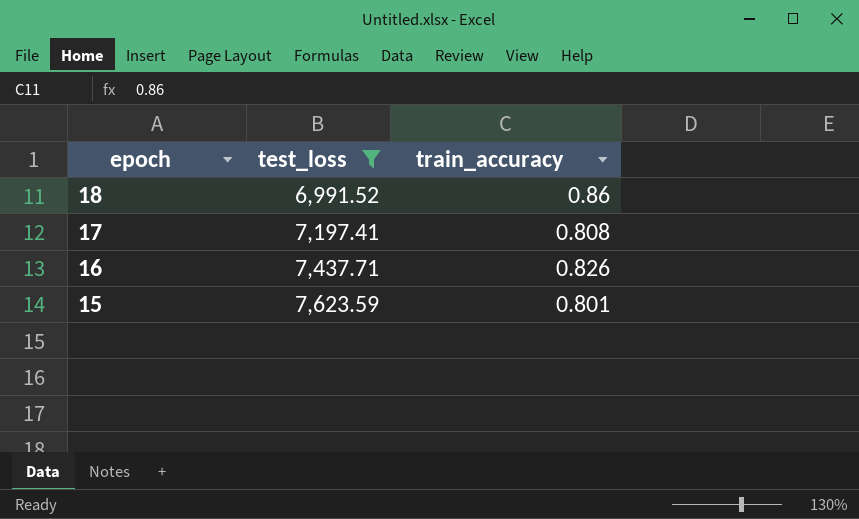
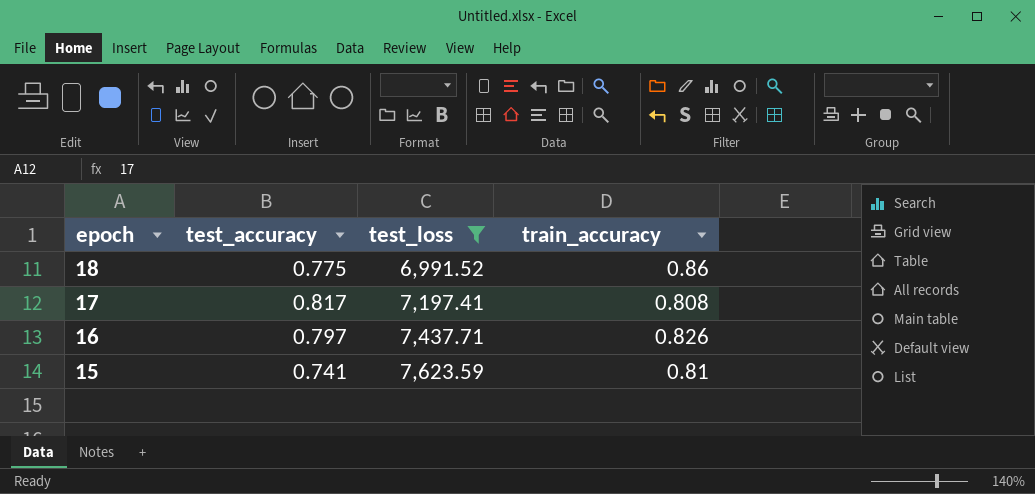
column test_accuracy | position: none -> 2
15 | train_accuracy: 0.801 -> 0.81

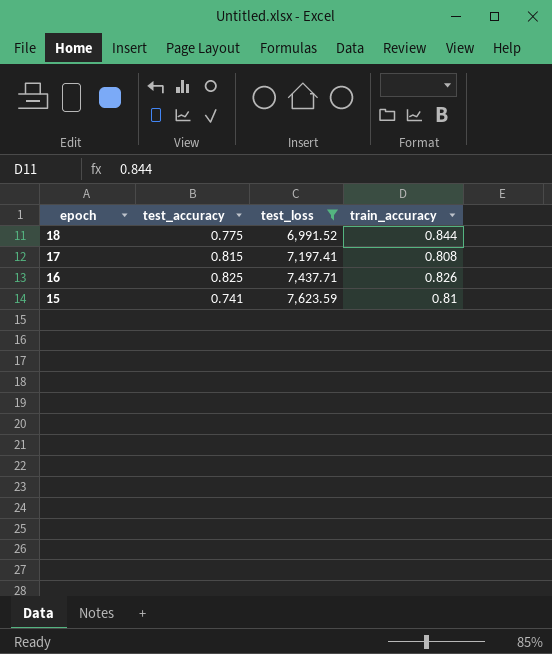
18 | train_accuracy: 0.86 -> 0.844
17 | test_accuracy: 0.817 -> 0.815
16 | test_accuracy: 0.797 -> 0.825

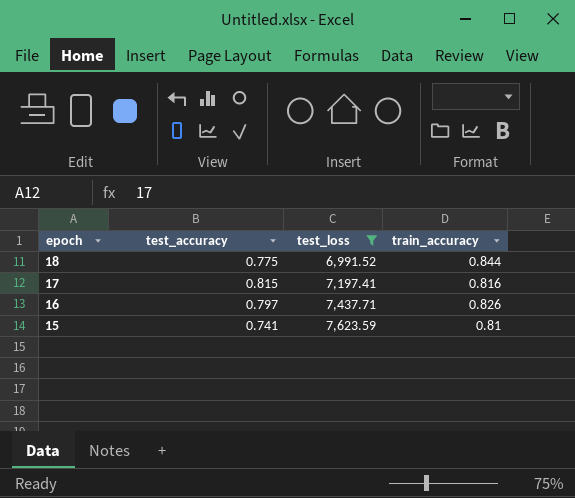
17 | train_accuracy: 0.808 -> 0.816
16 | test_accuracy: 0.825 -> 0.797

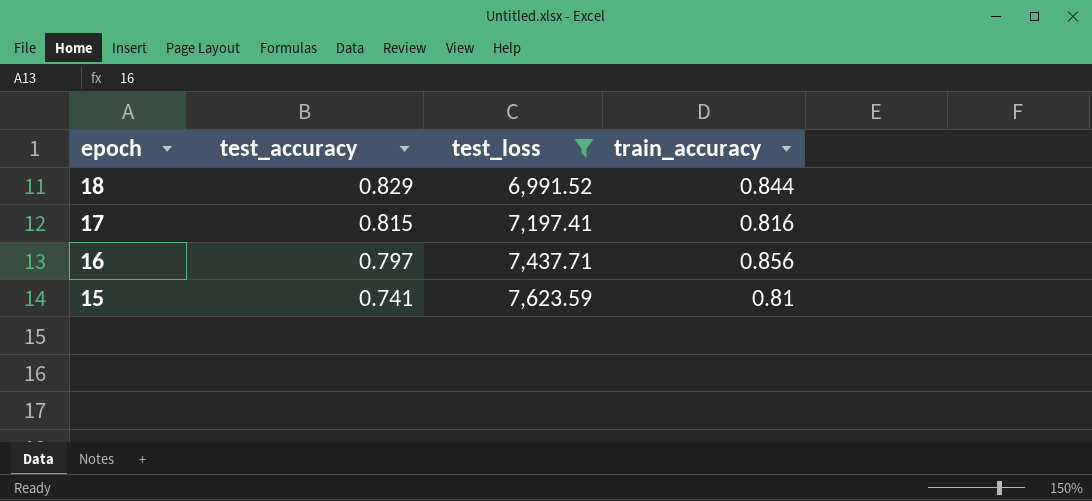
18 | test_accuracy: 0.775 -> 0.829
16 | train_accuracy: 0.826 -> 0.856

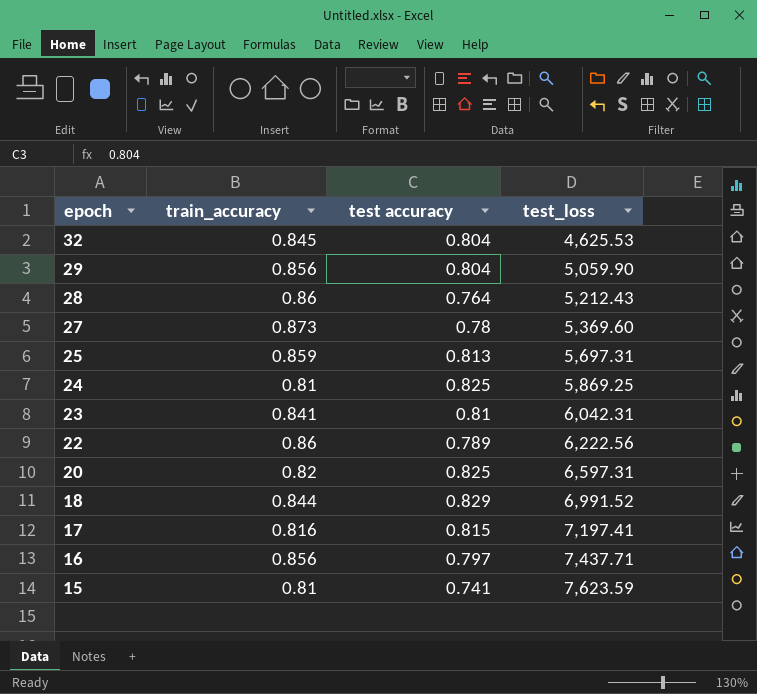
filter: test_loss >= 6,991.52 -> none
column train_accuracy | position: 4 -> 2
column name: test_accuracy -> test accuracy

